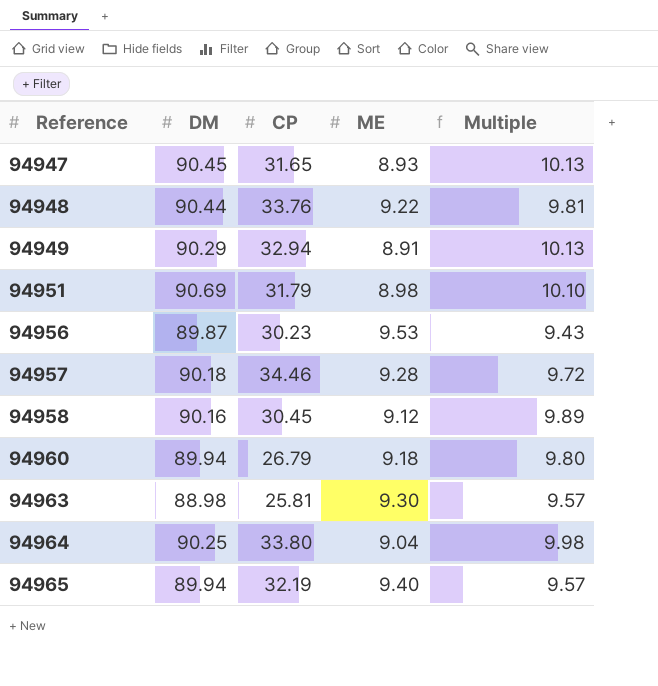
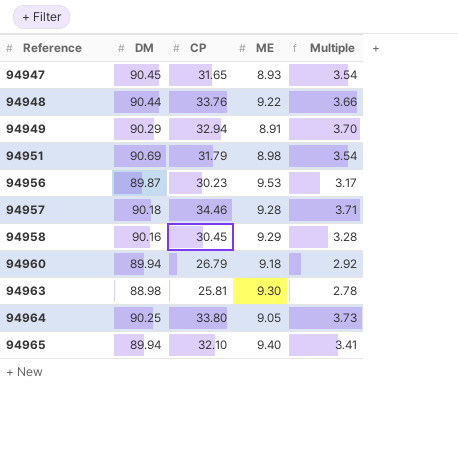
column Multiple | formula: [DM] / [ME] -> [CP] / [ME]
94958 | ME: 9.12 -> 9.29
94964 | ME: 9.04 -> 9.05
94965 | CP: 32.19 -> 32.10

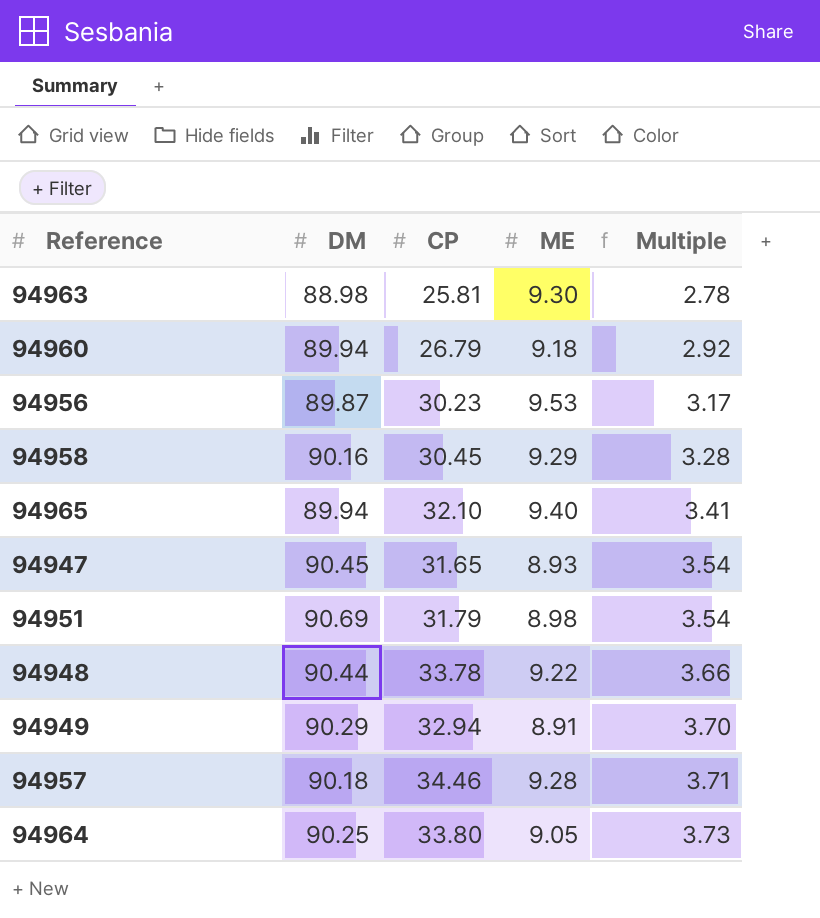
row order: Reference ascending -> Multiple ascending
94948 | CP: 33.76 -> 33.78

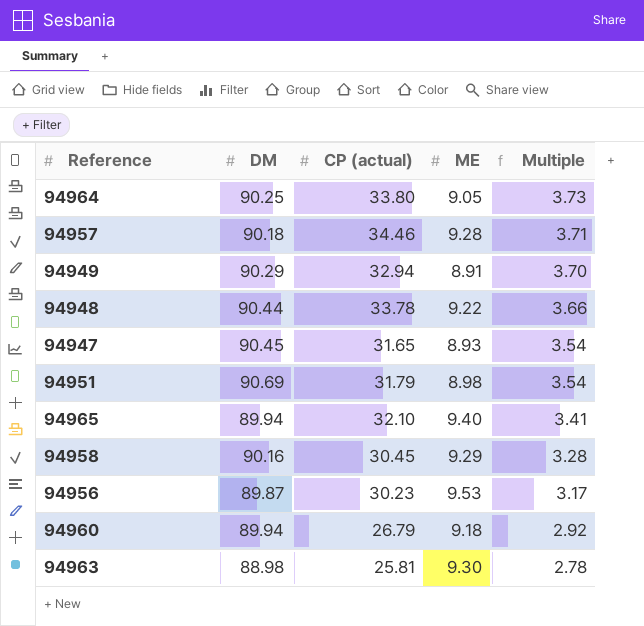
row order: Multiple ascending -> Multiple descending
column name: CP -> CP (actual)

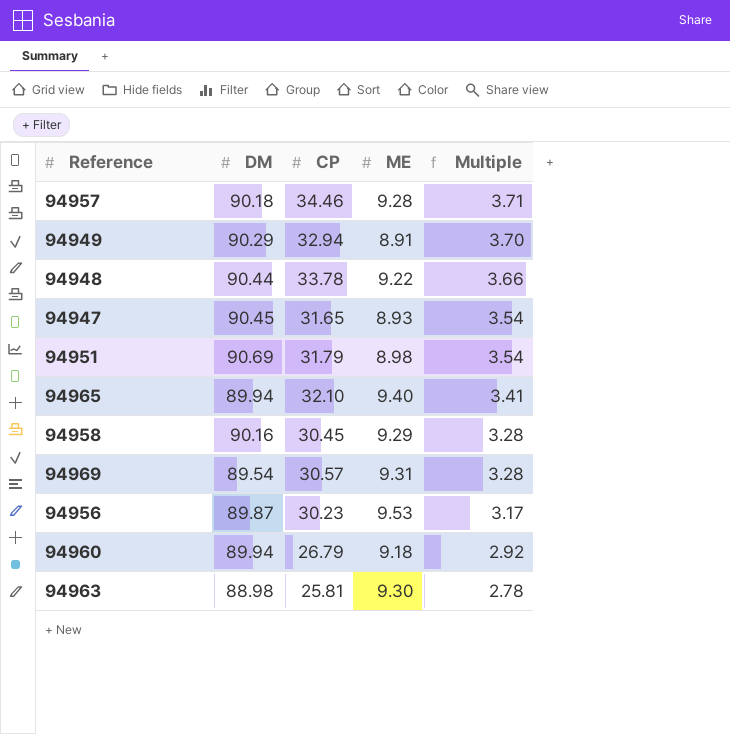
column name: CP (actual) -> CP
row 94964: 90.25 | 33.80 | 9.05 | 3.73 -> none
row 94969: none -> 89.54 | 30.57 | 9.31 | 3.28

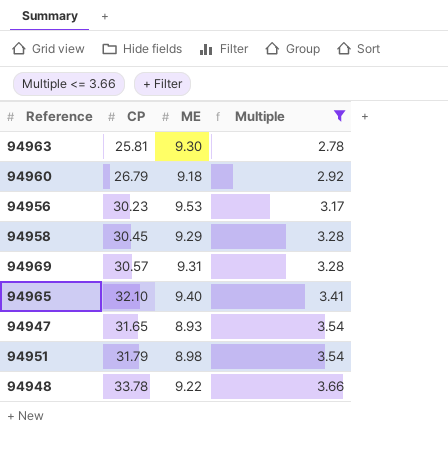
filter: none -> Multiple <= 3.66
row order: Multiple descending -> Multiple ascending
column DM | position: 2 -> none

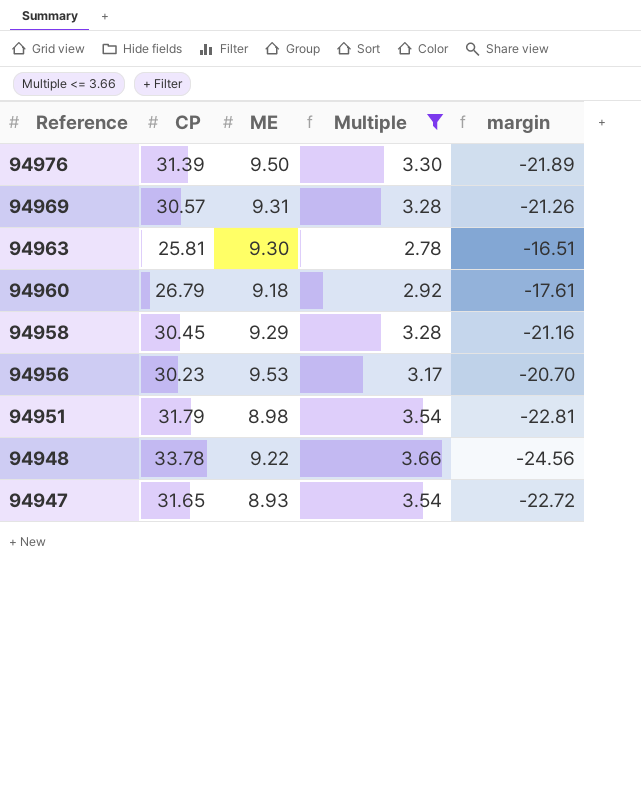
row order: Multiple ascending -> Reference descending
column margin | formula: none -> [ME] - [CP]
row 94965: 32.10 | 9.40 | 3.41 -> none
row 94976: none -> 31.39 | 9.50 | 3.30 | -21.89

